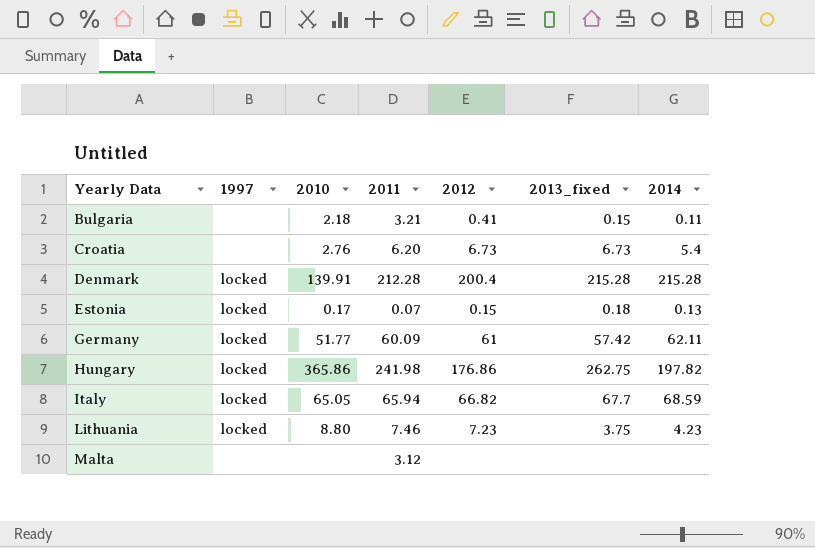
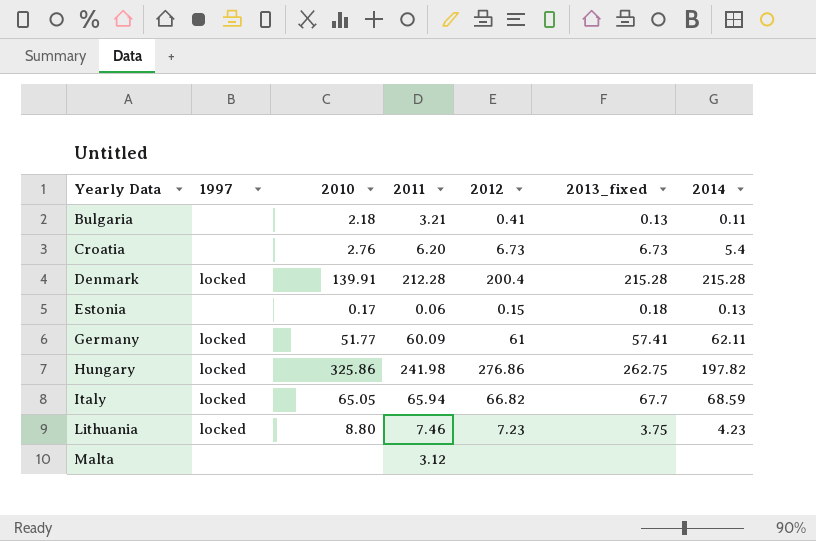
Bulgaria | 2013_fixed: 0.15 -> 0.13
Estonia | 1997: locked -> none
Estonia | 2011: 0.07 -> 0.06
Germany | 2013_fixed: 57.42 -> 57.41
Hungary | 2010: 365.86 -> 325.86
Hungary | 2012: 176.86 -> 276.86

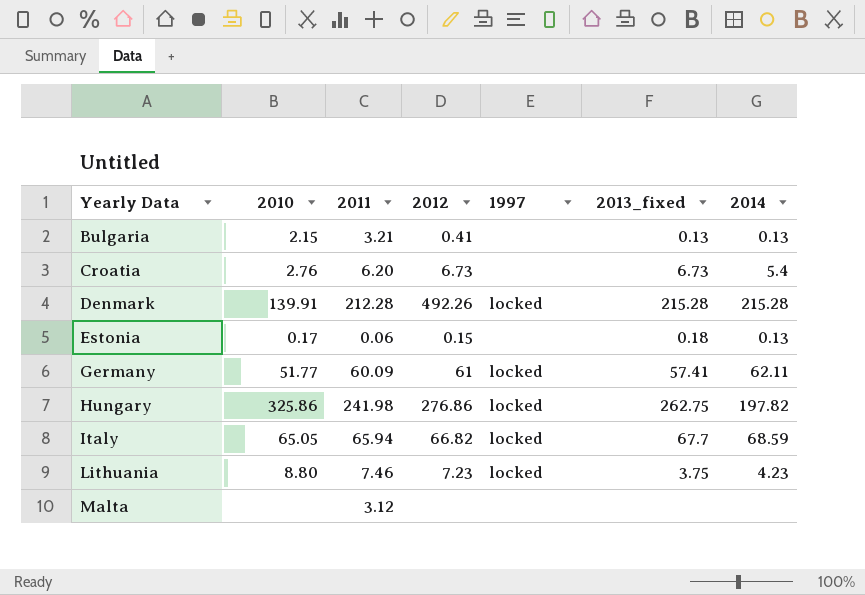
column 1997 | position: 2 -> 5
Bulgaria | 2010: 2.18 -> 2.15
Bulgaria | 2014: 0.11 -> 0.13
Denmark | 2012: 200.4 -> 492.26

